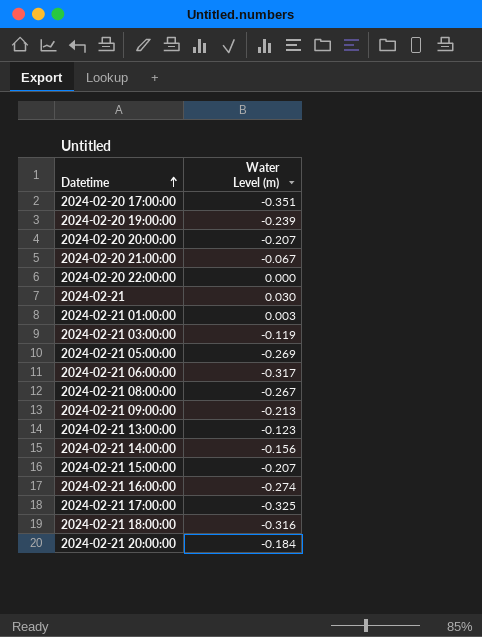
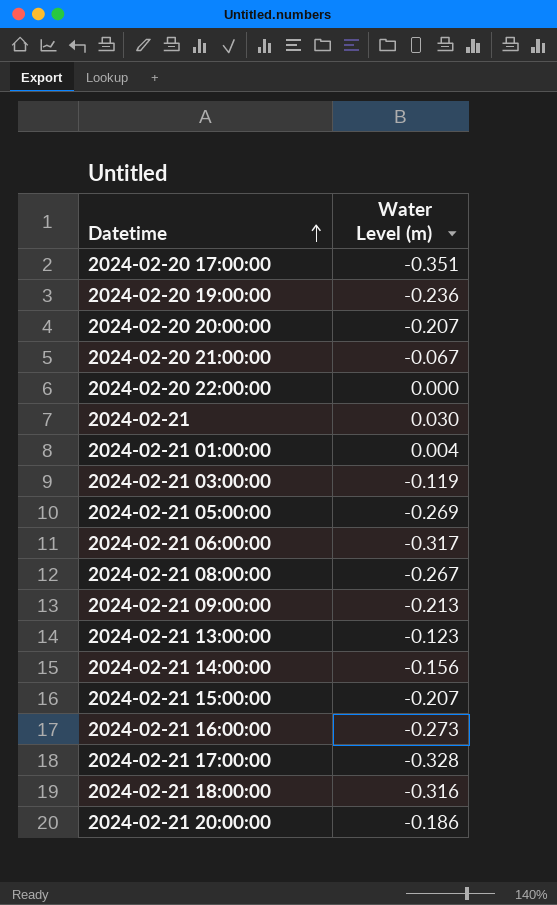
2024-02-20 19:00:00 | Water Level (m): -0.239 -> -0.236
2024-02-21 01:00:00 | Water Level (m): 0.003 -> 0.004
2024-02-21 16:00:00 | Water Level (m): -0.274 -> -0.273
2024-02-21 17:00:00 | Water Level (m): -0.325 -> -0.328
2024-02-21 20:00:00 | Water Level (m): -0.184 -> -0.186

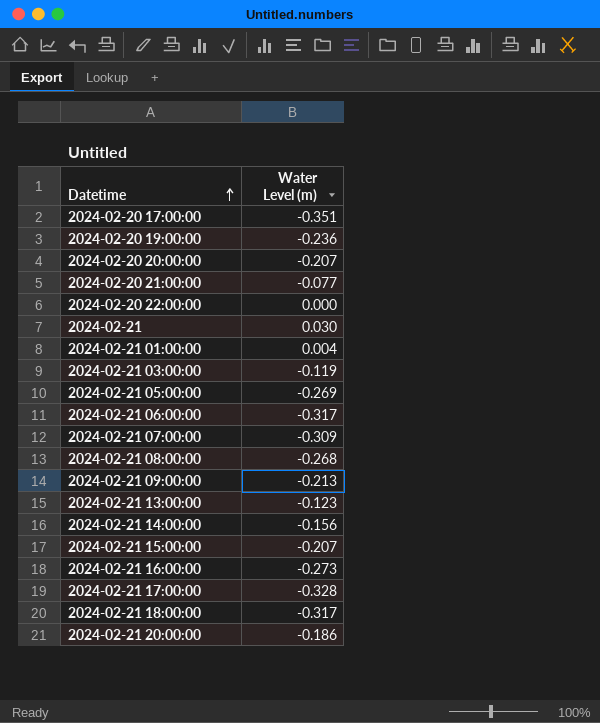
2024-02-20 21:00:00 | Water Level (m): -0.067 -> -0.077
row 2024-02-21 07:00:00: none -> -0.309
2024-02-21 08:00:00 | Water Level (m): -0.267 -> -0.268
2024-02-21 18:00:00 | Water Level (m): -0.316 -> -0.317

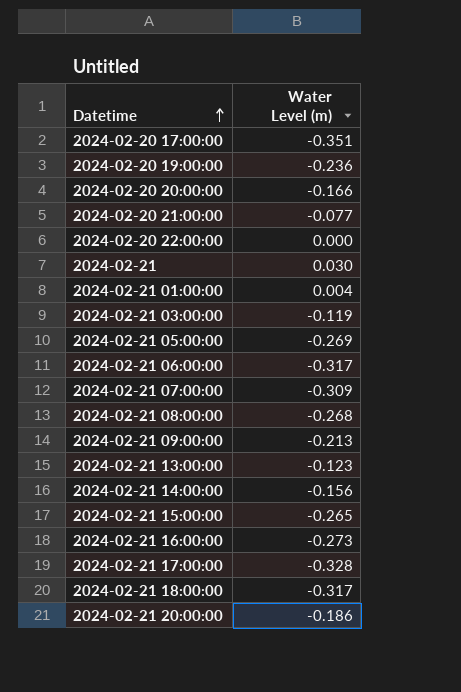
2024-02-20 20:00:00 | Water Level (m): -0.207 -> -0.166
2024-02-21 15:00:00 | Water Level (m): -0.207 -> -0.265

